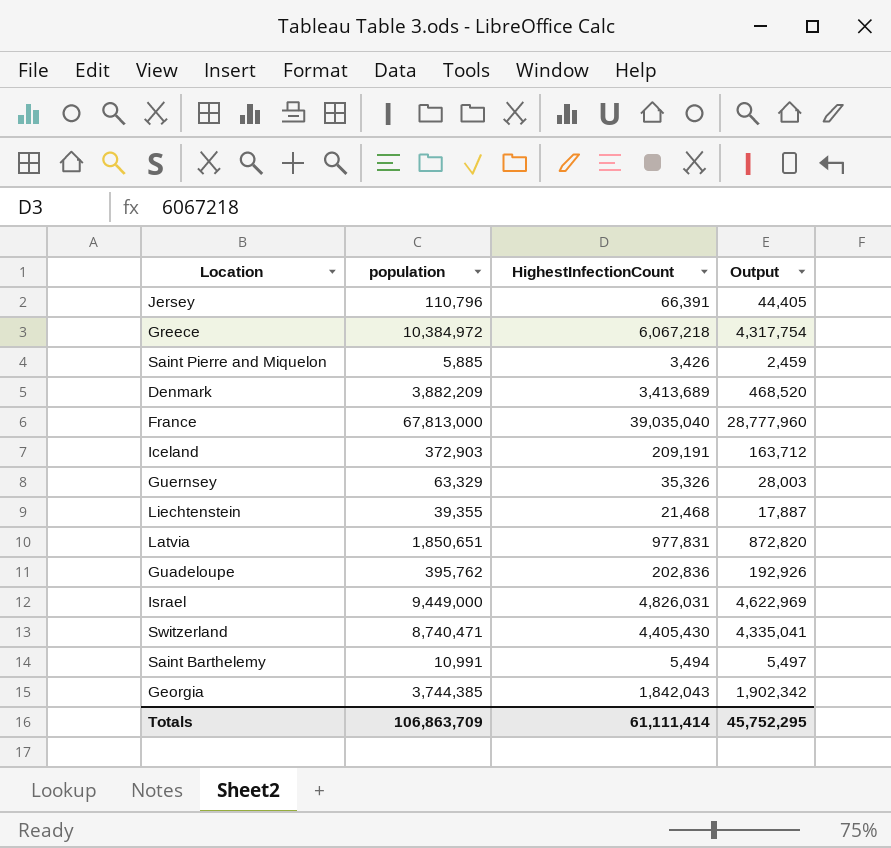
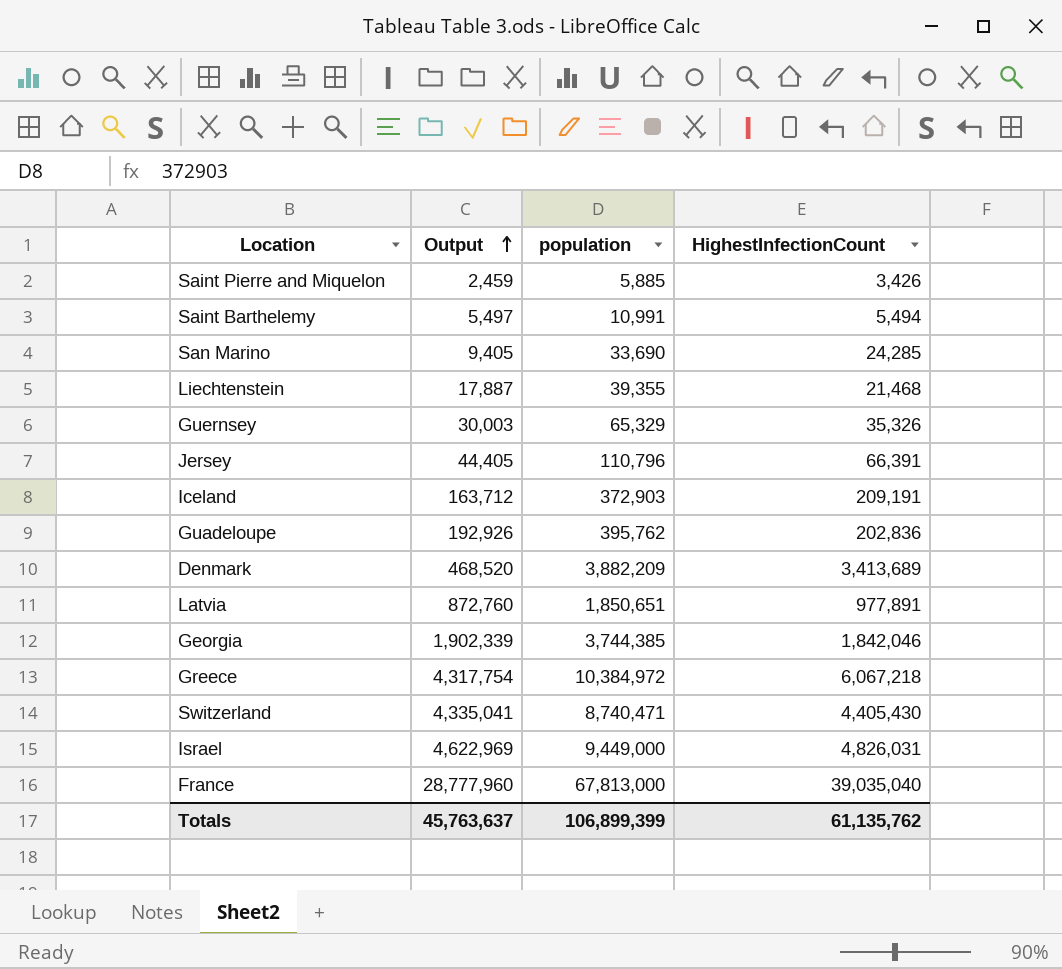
row order: none -> Output ascending
column Output | position: 4 -> 2
row San Marino: none -> 9,405 | 33,690 | 24,285
Guernsey | Output: 28,003 -> 30,003
Guernsey | population: 63,329 -> 65,329
Latvia | Output: 872,820 -> 872,760
Latvia | HighestInfectionCount: 977,831 -> 977,891
Georgia | Output: 1,902,342 -> 1,902,339
Georgia | HighestInfectionCount: 1,842,043 -> 1,842,046
Totals | Output: 45,752,295 -> 45,763,637
Totals | population: 106,863,709 -> 106,899,399
Totals | HighestInfectionCount: 61,111,414 -> 61,135,762

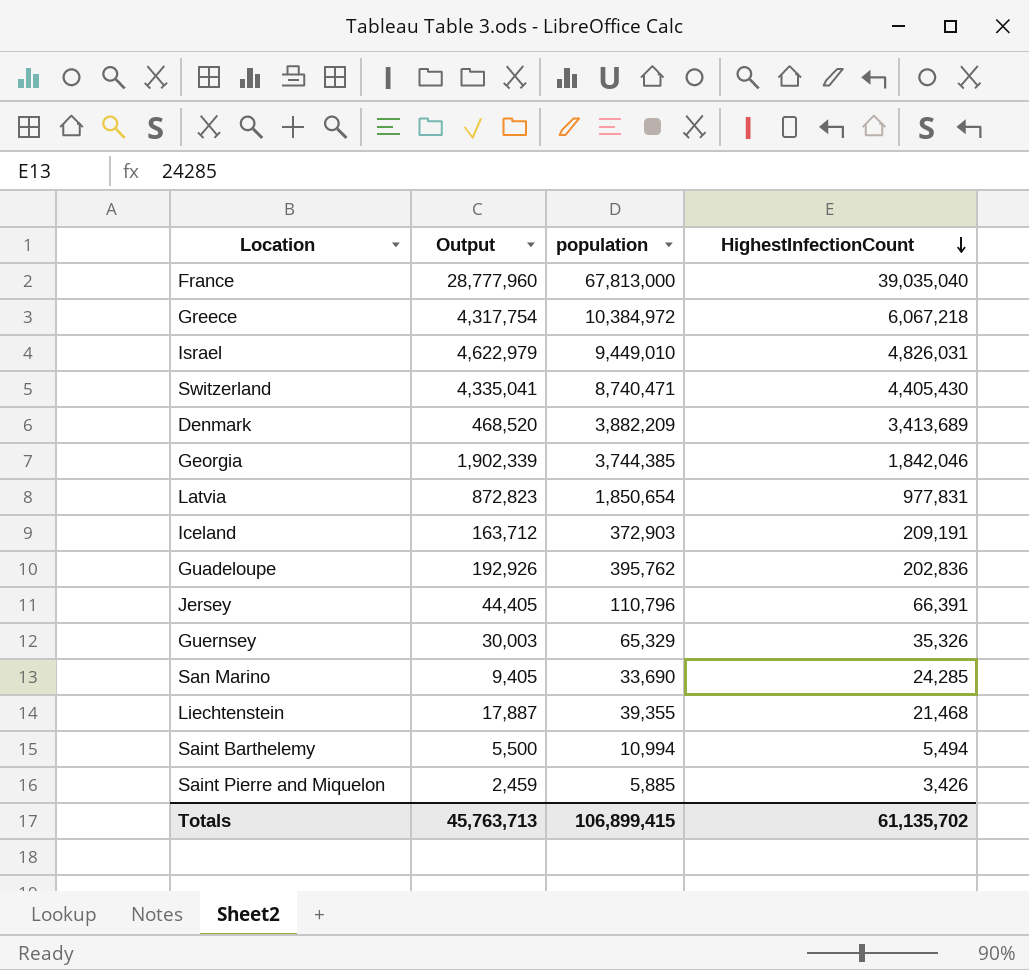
row order: Output ascending -> HighestInfectionCount descending
Israel | Output: 4,622,969 -> 4,622,979
Israel | population: 9,449,000 -> 9,449,010
Latvia | Output: 872,760 -> 872,823
Latvia | population: 1,850,651 -> 1,850,654
Latvia | HighestInfectionCount: 977,891 -> 977,831
Saint Barthelemy | Output: 5,497 -> 5,500
Saint Barthelemy | population: 10,991 -> 10,994
Totals | Output: 45,763,637 -> 45,763,713
Totals | population: 106,899,399 -> 106,899,415
Totals | HighestInfectionCount: 61,135,762 -> 61,135,702

